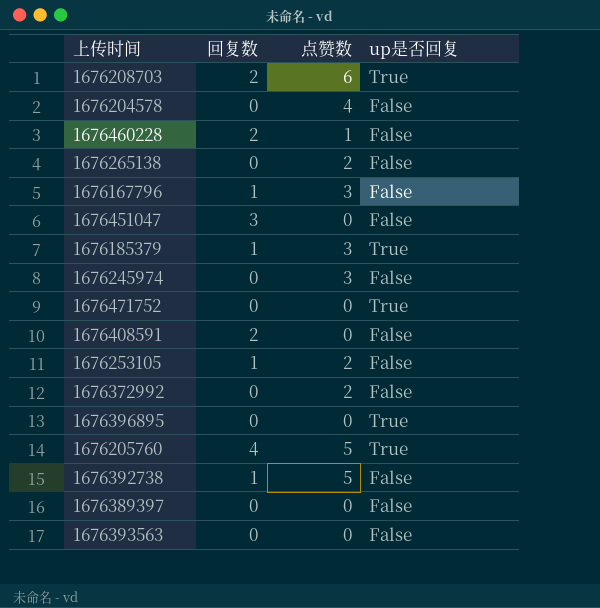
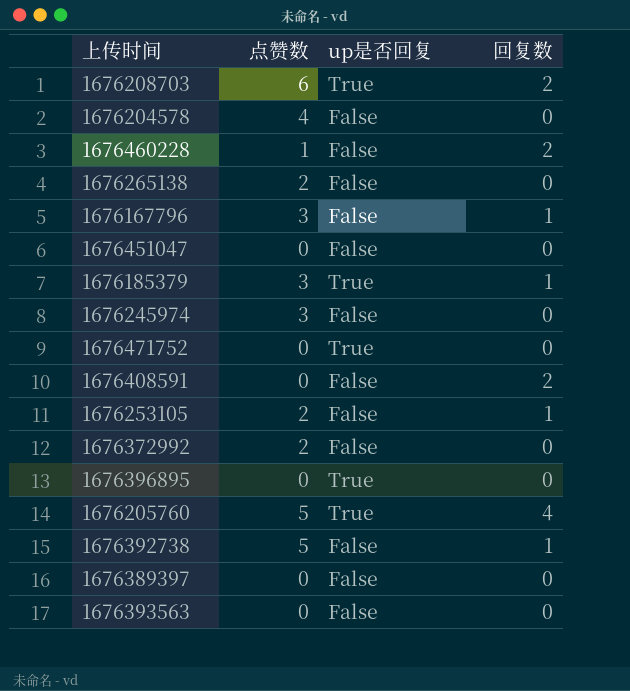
column 回复数 | position: 2 -> 4
1676451047 | 回复数: 3 -> 0

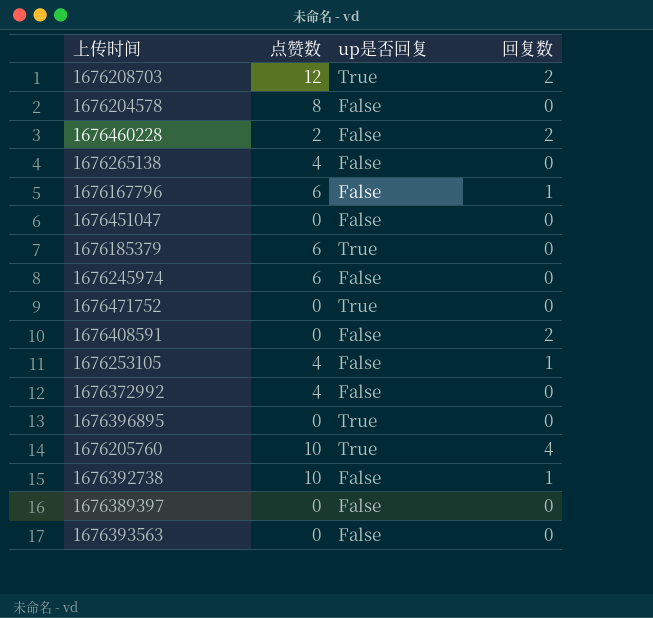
1676208703 | 点赞数: 6 -> 12
1676204578 | 点赞数: 4 -> 8
1676460228 | 点赞数: 1 -> 2
1676265138 | 点赞数: 2 -> 4
1676167796 | 点赞数: 3 -> 6
1676185379 | 点赞数: 3 -> 6
1676185379 | 回复数: 1 -> 0
1676245974 | 点赞数: 3 -> 6
1676253105 | 点赞数: 2 -> 4
1676372992 | 点赞数: 2 -> 4
1676205760 | 点赞数: 5 -> 10
1676392738 | 点赞数: 5 -> 10

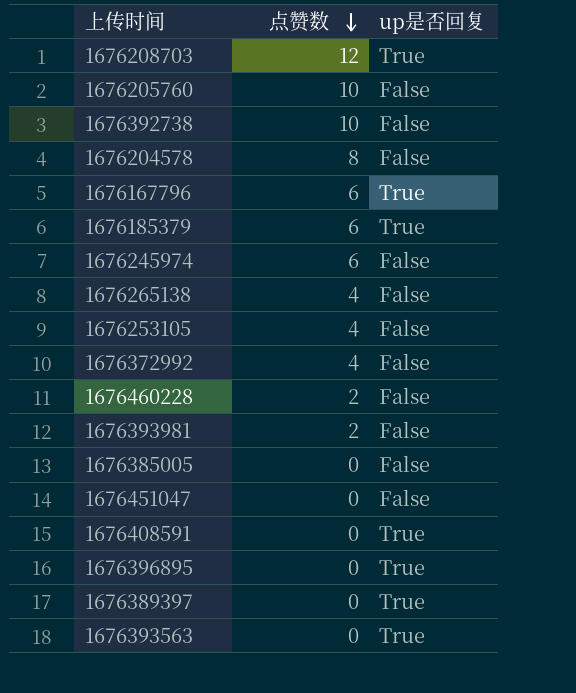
row order: none -> 点赞数 descending
column 回复数 | position: 4 -> none
row 1676471752: 0 | True | 0 -> none
1676205760 | up是否回复: True -> False
1676167796 | up是否回复: False -> True
row 1676393981: none -> 2 | False
row 1676385005: none -> 0 | False
1676408591 | up是否回复: False -> True
1676389397 | up是否回复: False -> True
1676393563 | up是否回复: False -> True

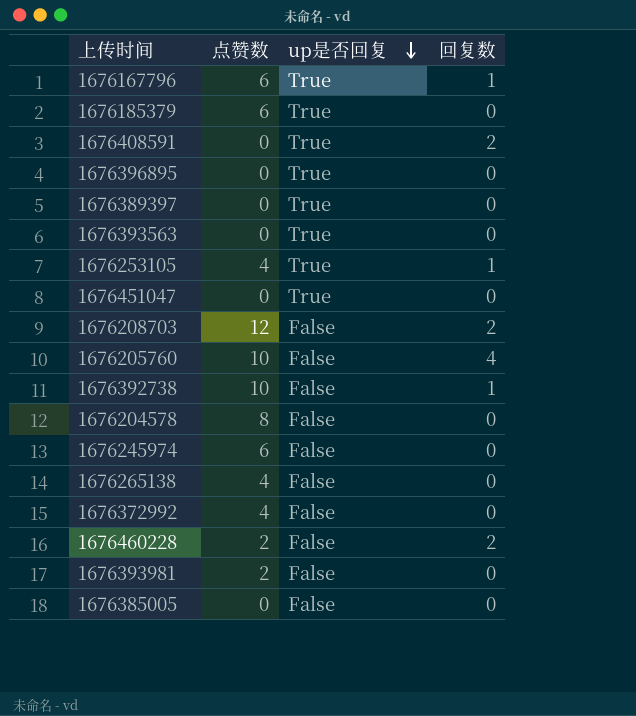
row order: 点赞数 descending -> up是否回复 descending
column 回复数 | position: none -> 4
1676253105 | up是否回复: False -> True
1676451047 | up是否回复: False -> True
1676208703 | up是否回复: True -> False

